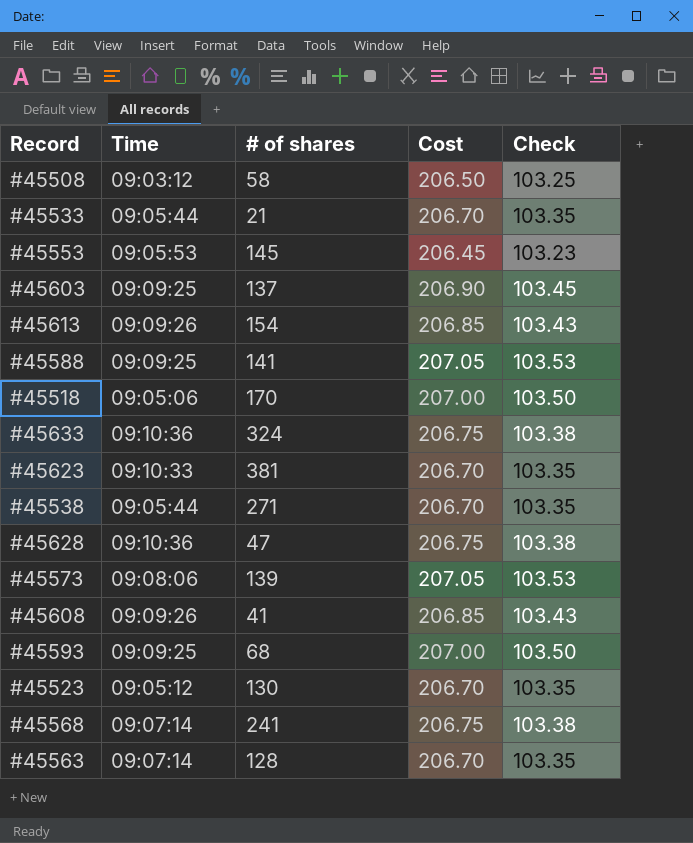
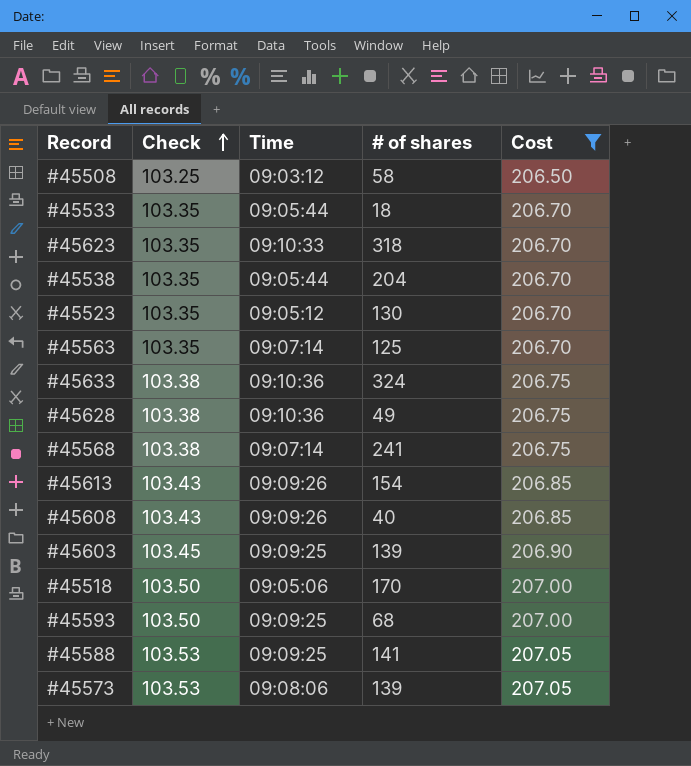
filter: none -> Cost != 206.45
row order: none -> Check ascending
column Check | position: 5 -> 2
#45533 | # of shares: 21 -> 18
#45623 | # of shares: 381 -> 318
#45538 | # of shares: 271 -> 204
#45563 | # of shares: 128 -> 125
#45628 | # of shares: 47 -> 49
#45608 | # of shares: 41 -> 40
#45603 | # of shares: 137 -> 139

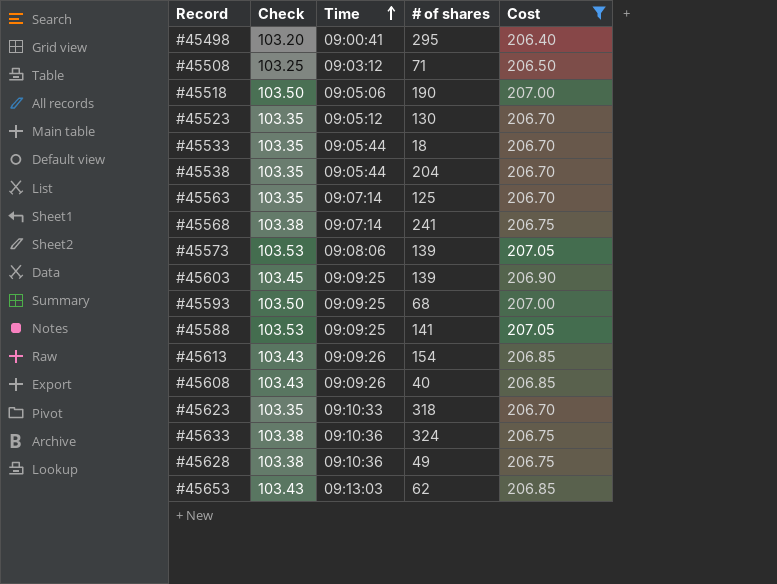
row order: Check ascending -> Time ascending
row #45498: none -> 103.20 | 09:00:41 | 295 | 206.40
#45508 | # of shares: 58 -> 71
#45518 | # of shares: 170 -> 190
row #45653: none -> 103.43 | 09:13:03 | 62 | 206.85

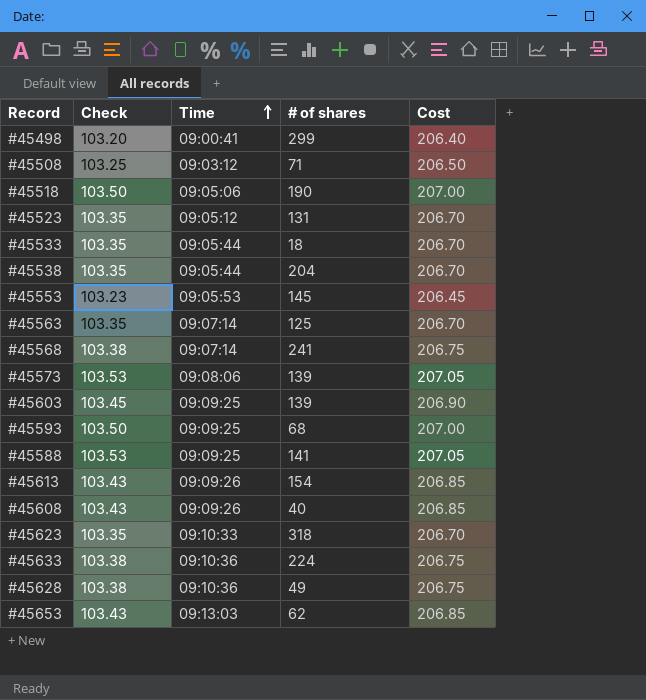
filter: Cost != 206.45 -> none
#45498 | # of shares: 295 -> 299
#45523 | # of shares: 130 -> 131
#45633 | # of shares: 324 -> 224

